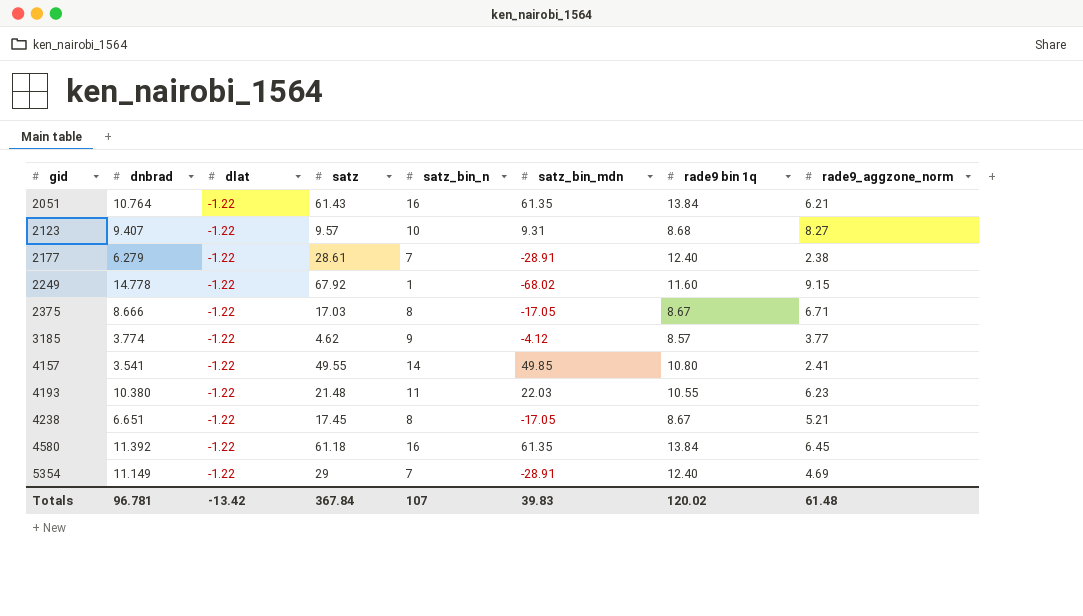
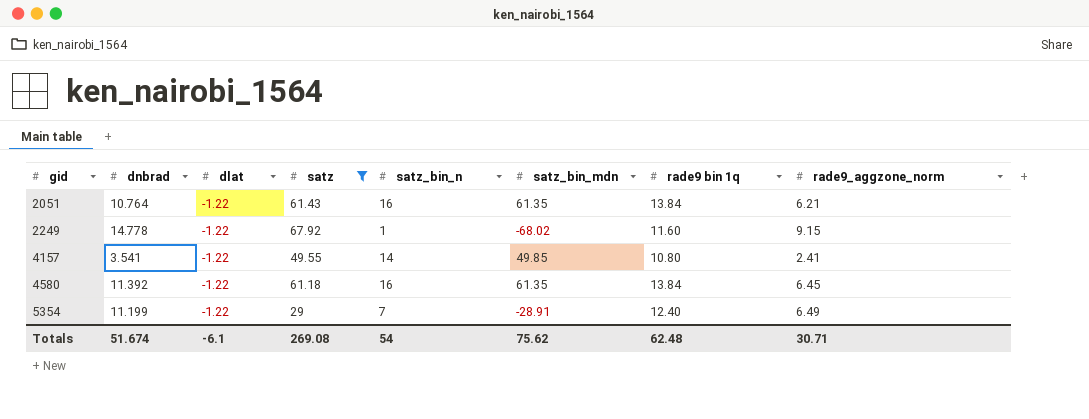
filter: none -> satz >= 29
5354 | dnbrad: 11.149 -> 11.199
5354 | rade9_aggzone_norm: 4.69 -> 6.49
Totals | dnbrad: 96.781 -> 51.674
Totals | dlat: -13.42 -> -6.1
Totals | satz: 367.84 -> 269.08
Totals | satz_bin_n: 107 -> 54
Totals | satz_bin_mdn: 39.83 -> 75.62
Totals | rade9 bin 1q: 120.02 -> 62.48
Totals | rade9_aggzone_norm: 61.48 -> 30.71

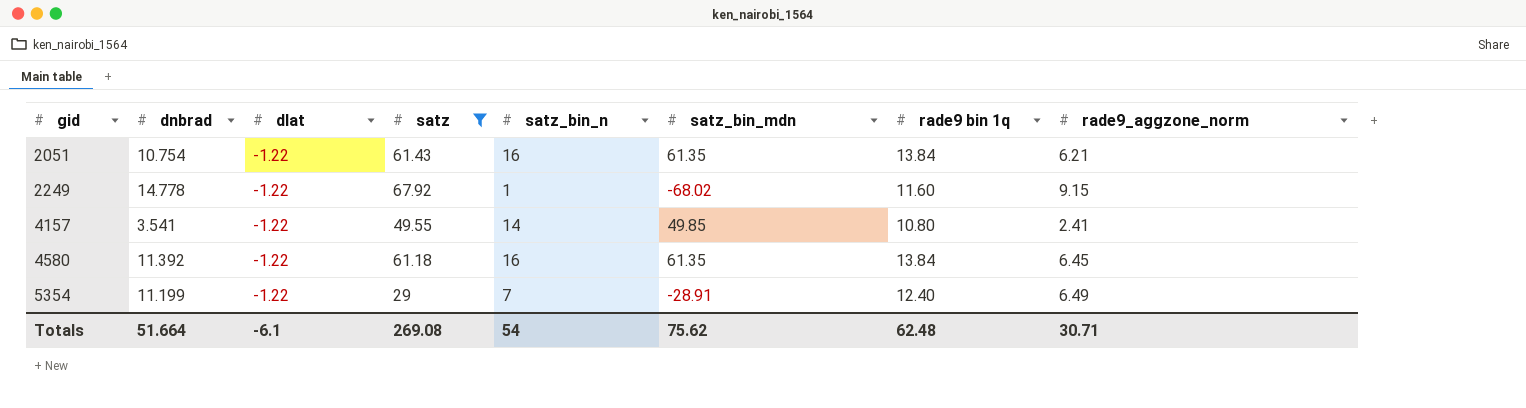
2051 | dnbrad: 10.764 -> 10.754
Totals | dnbrad: 51.674 -> 51.664

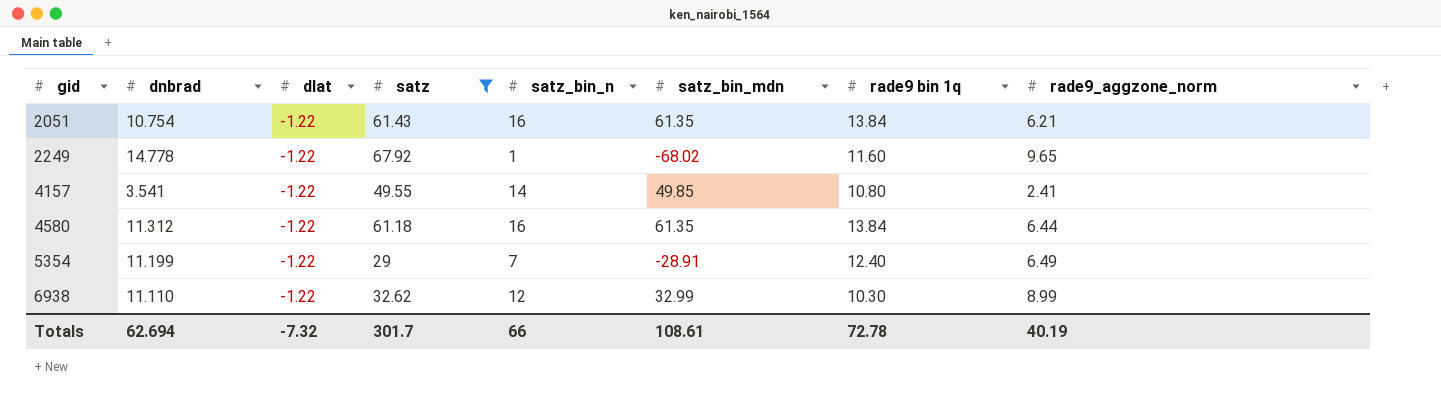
2249 | rade9_aggzone_norm: 9.15 -> 9.65
4580 | dnbrad: 11.392 -> 11.312
4580 | rade9_aggzone_norm: 6.45 -> 6.44
row 6938: none -> 11.110 | -1.22 | 32.62 | 12 | 32.99 | 10.30 | 8.99
Totals | dnbrad: 51.664 -> 62.694
Totals | dlat: -6.1 -> -7.32
Totals | satz: 269.08 -> 301.7
Totals | satz_bin_n: 54 -> 66
Totals | satz_bin_mdn: 75.62 -> 108.61
Totals | rade9 bin 1q: 62.48 -> 72.78
Totals | rade9_aggzone_norm: 30.71 -> 40.19

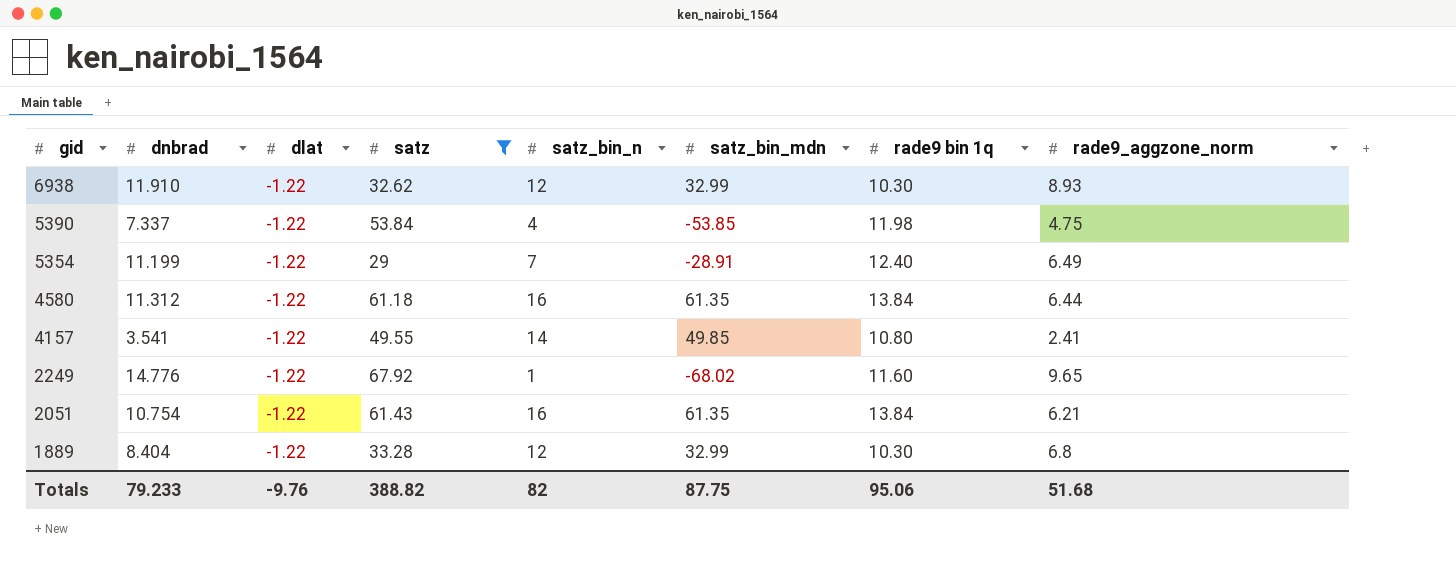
row order: gid ascending -> gid descending
6938 | dnbrad: 11.110 -> 11.910
6938 | rade9_aggzone_norm: 8.99 -> 8.93
row 5390: none -> 7.337 | -1.22 | 53.84 | 4 | -53.85 | 11.98 | 4.75
2249 | dnbrad: 14.778 -> 14.776
row 1889: none -> 8.404 | -1.22 | 33.28 | 12 | 32.99 | 10.30 | 6.8
Totals | dnbrad: 62.694 -> 79.233
Totals | dlat: -7.32 -> -9.76
Totals | satz: 301.7 -> 388.82
Totals | satz_bin_n: 66 -> 82
Totals | satz_bin_mdn: 108.61 -> 87.75
Totals | rade9 bin 1q: 72.78 -> 95.06
Totals | rade9_aggzone_norm: 40.19 -> 51.68

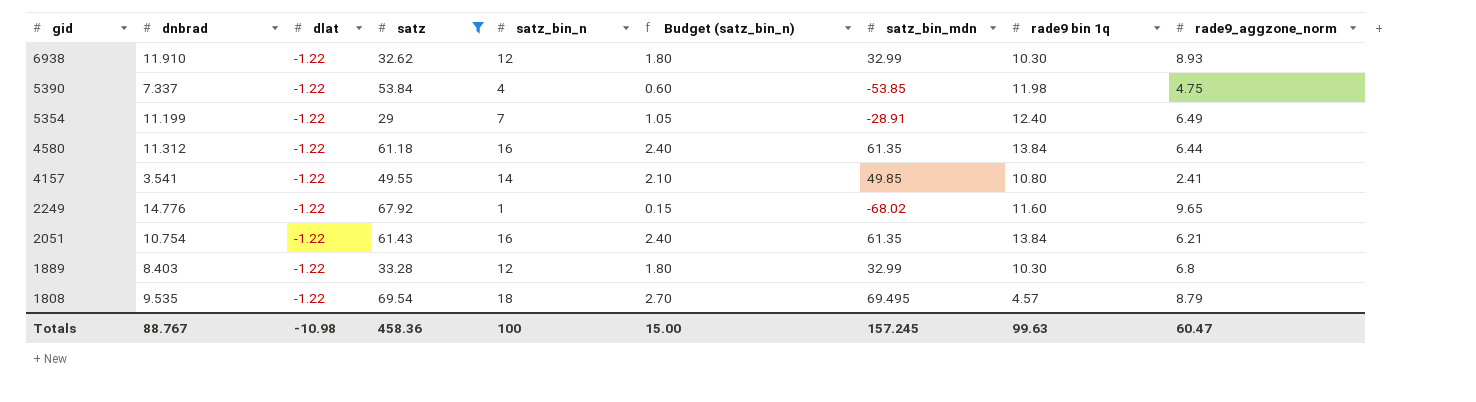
column Budget (satz_bin_n) | formula: none -> [satz_bin_n] * 0.15
1889 | dnbrad: 8.404 -> 8.403
row 1808: none -> 9.535 | -1.22 | 69.54 | 18 | 2.70 | 69.495 | 4.57 | 8.79
Totals | dnbrad: 79.233 -> 88.767
Totals | dlat: -9.76 -> -10.98
Totals | satz: 388.82 -> 458.36
Totals | satz_bin_n: 82 -> 100
Totals | satz_bin_mdn: 87.75 -> 157.245
Totals | rade9 bin 1q: 95.06 -> 99.63
Totals | rade9_aggzone_norm: 51.68 -> 60.47

